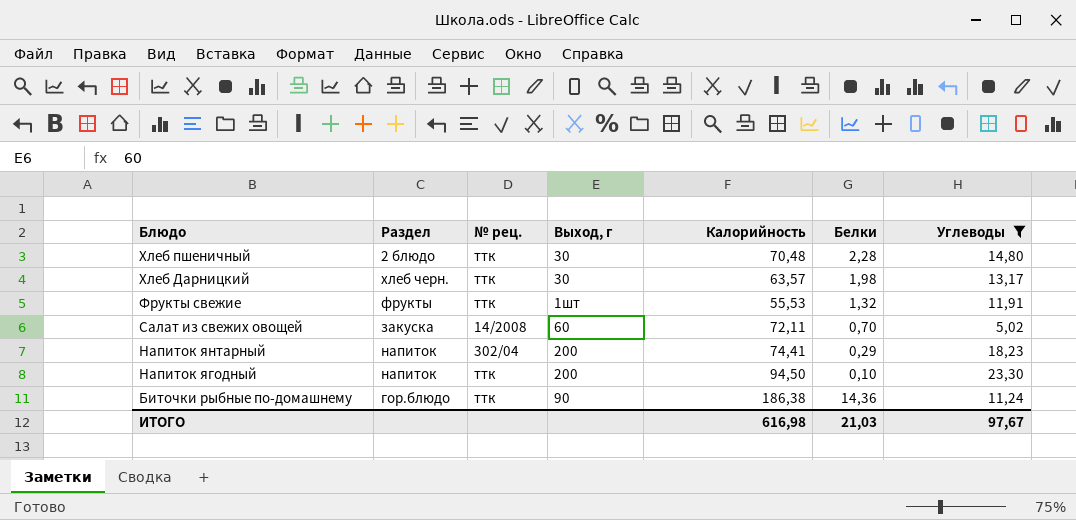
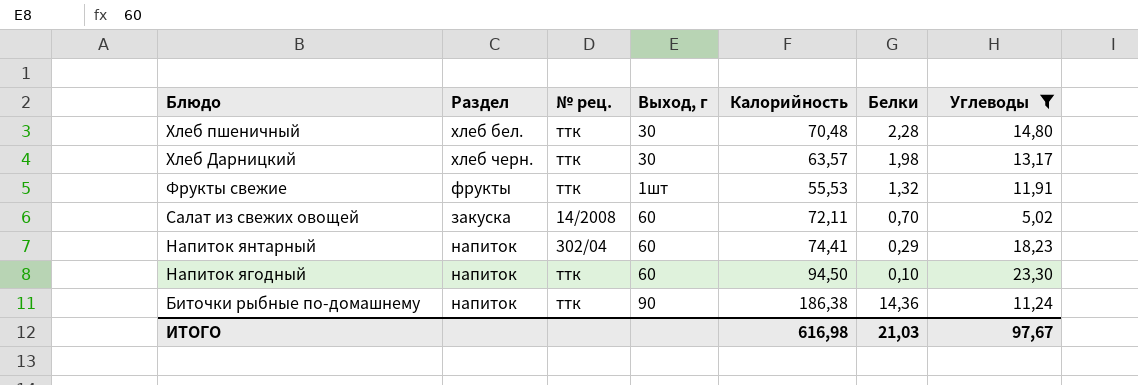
Хлеб пшеничный | Раздел: 2 блюдо -> хлеб бел.
Напиток янтарный | Выход, г: 200 -> 60
Напиток ягодный | Выход, г: 200 -> 60
Биточки рыбные по-домашнему | Раздел: гор.блюдо -> напиток

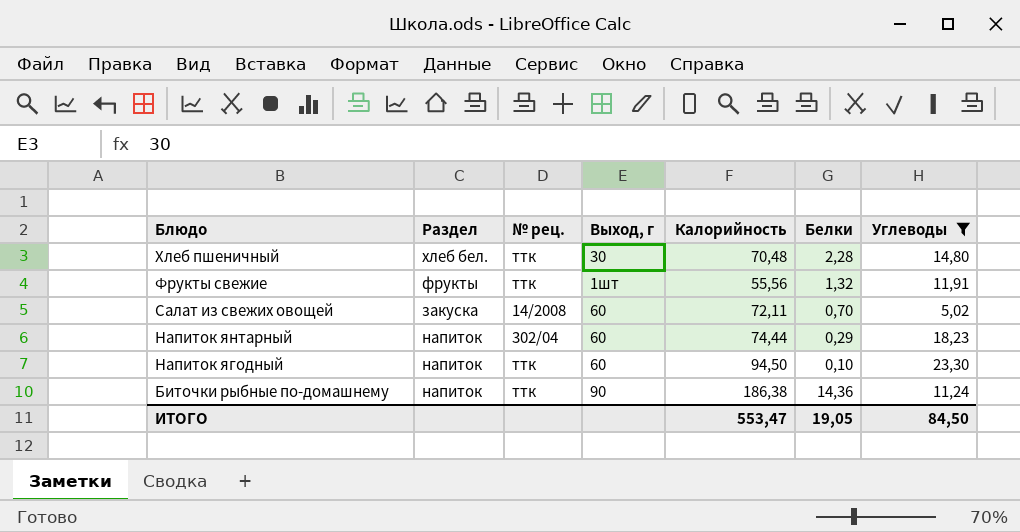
row Хлеб Дарницкий: хлеб черн. | ттк | 30 | 63,57 | 1,98 | 13,17 -> none
Фрукты свежие | Калорийность: 55,53 -> 55,56
Напиток янтарный | Калорийность: 74,41 -> 74,44
ИТОГО | Калорийность: 616,98 -> 553,47
ИТОГО | Белки: 21,03 -> 19,05
ИТОГО | Углеводы: 97,67 -> 84,50

